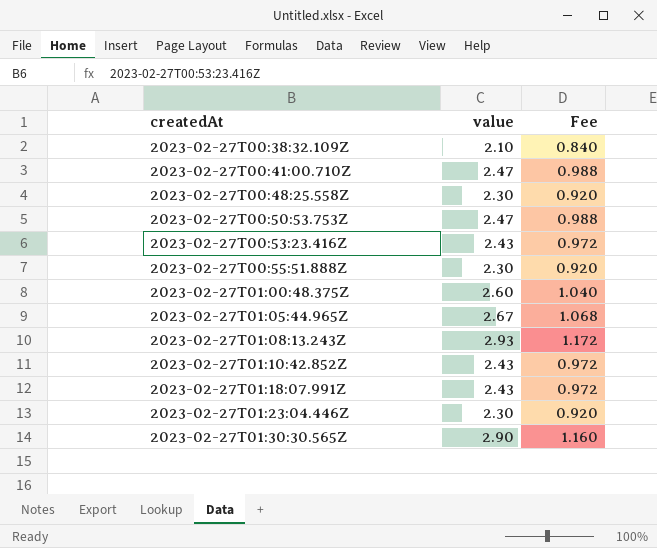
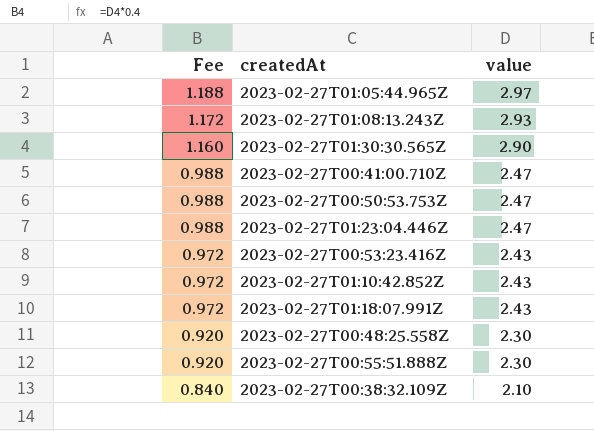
row order: createdAt ascending -> Fee descending
column Fee | position: 3 -> 1
row 2023-02-27T01:00:48.375Z: 2.60 | 1.040 -> none
2023-02-27T01:05:44.965Z | Fee: 1.068 -> 1.188
2023-02-27T01:05:44.965Z | value: 2.67 -> 2.97
2023-02-27T01:23:04.446Z | Fee: 0.920 -> 0.988
2023-02-27T01:23:04.446Z | value: 2.30 -> 2.47

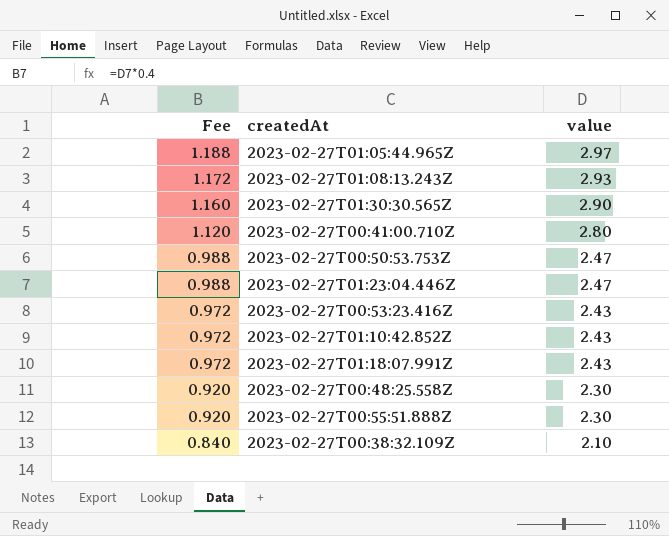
2023-02-27T00:41:00.710Z | Fee: 0.988 -> 1.120
2023-02-27T00:41:00.710Z | value: 2.47 -> 2.80

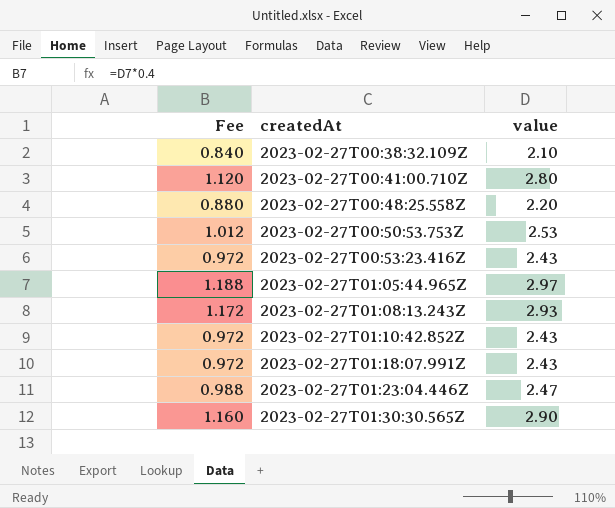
row order: Fee descending -> createdAt ascending
row 2023-02-27T00:55:51.888Z: 0.920 | 2.30 -> none
2023-02-27T00:48:25.558Z | Fee: 0.920 -> 0.880
2023-02-27T00:48:25.558Z | value: 2.30 -> 2.20
2023-02-27T00:50:53.753Z | Fee: 0.988 -> 1.012
2023-02-27T00:50:53.753Z | value: 2.47 -> 2.53

